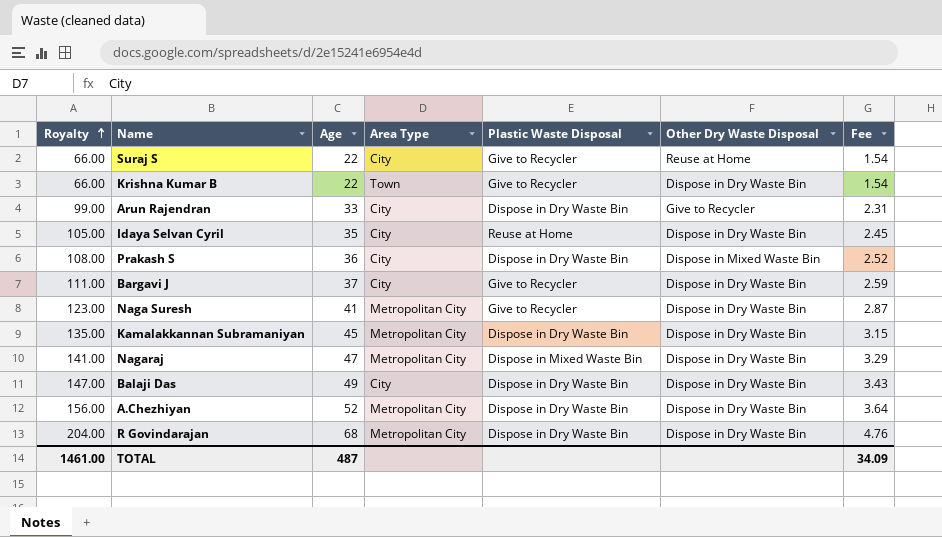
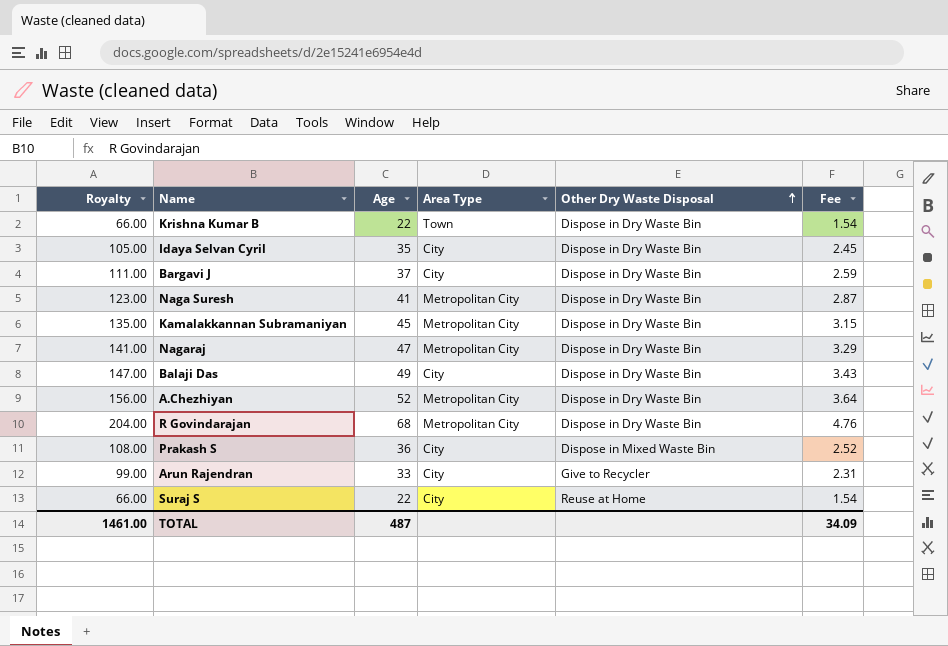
row order: Royalty ascending -> Other Dry Waste Disposal ascending
column Plastic Waste Disposal | position: 5 -> none

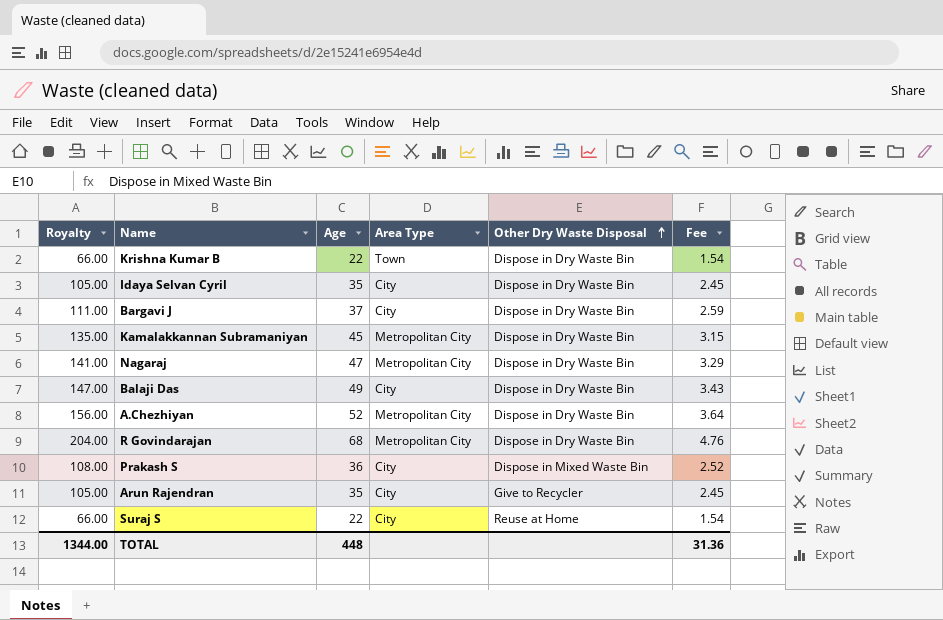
row Naga Suresh: 123.00 | 41 | Metropolitan City | Dispose in Dry Waste Bin | 2.87 -> none
Arun Rajendran | Royalty: 99.00 -> 105.00
Arun Rajendran | Age: 33 -> 35
Arun Rajendran | Fee: 2.31 -> 2.45
TOTAL | Royalty: 1461.00 -> 1344.00
TOTAL | Age: 487 -> 448
TOTAL | Fee: 34.09 -> 31.36

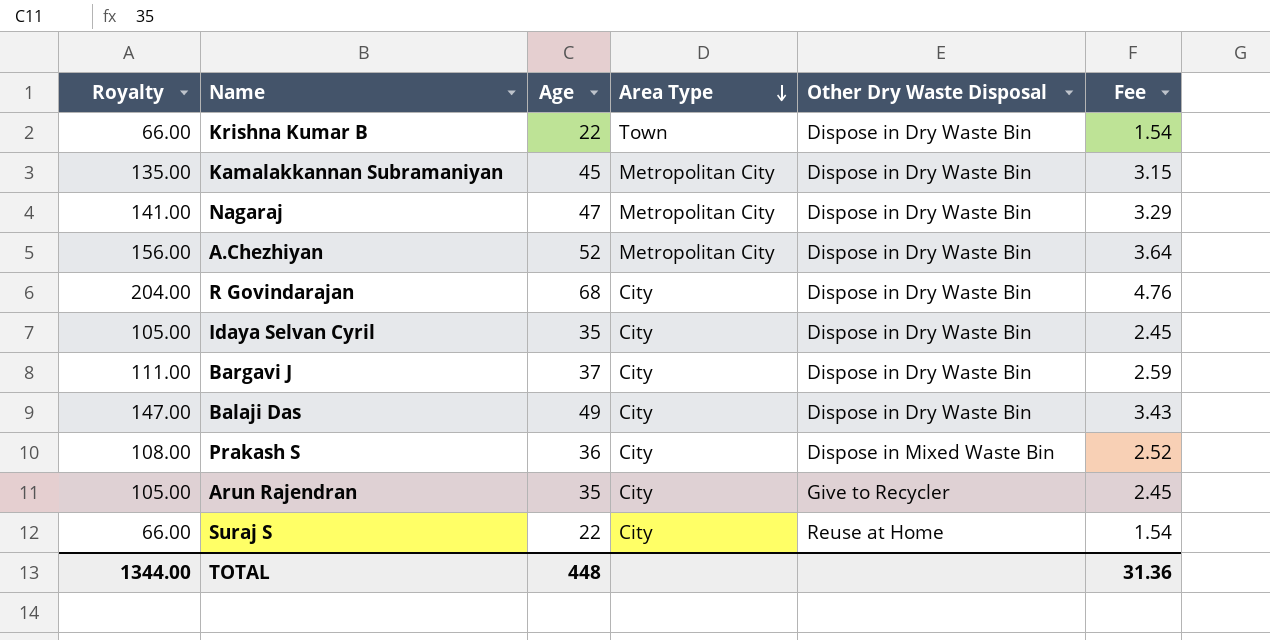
row order: Other Dry Waste Disposal ascending -> Area Type descending
R Govindarajan | Area Type: Metropolitan City -> City

